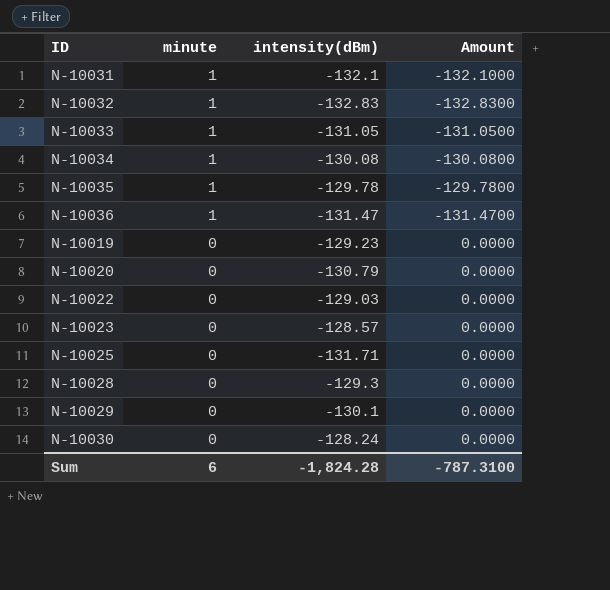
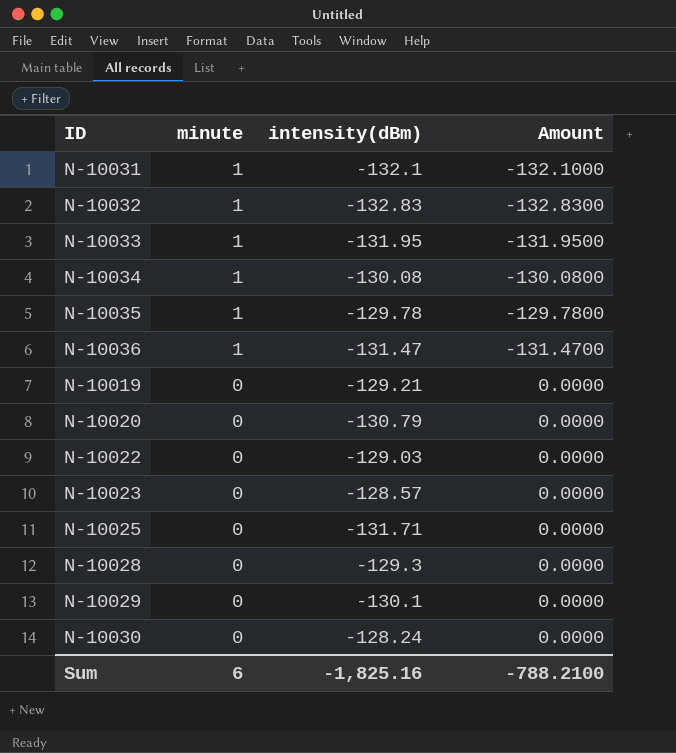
N-10033 | intensity(dBm): -131.05 -> -131.95
N-10033 | Amount: -131.0500 -> -131.9500
N-10019 | intensity(dBm): -129.23 -> -129.21
Sum | intensity(dBm): -1,824.28 -> -1,825.16
Sum | Amount: -787.3100 -> -788.2100

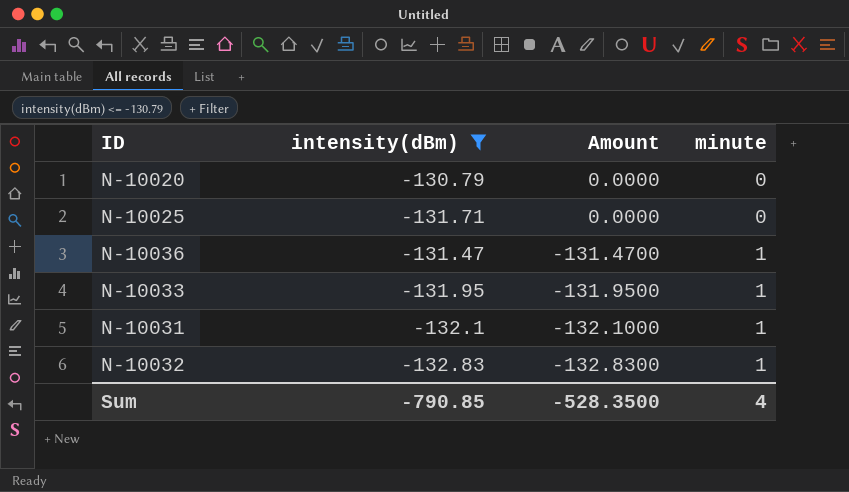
filter: none -> intensity(dBm) <= -130.79
row order: minute descending -> Amount descending
column minute | position: 2 -> 4
Sum | intensity(dBm): -1,825.16 -> -790.85
Sum | Amount: -788.2100 -> -528.3500
Sum | minute: 6 -> 4

